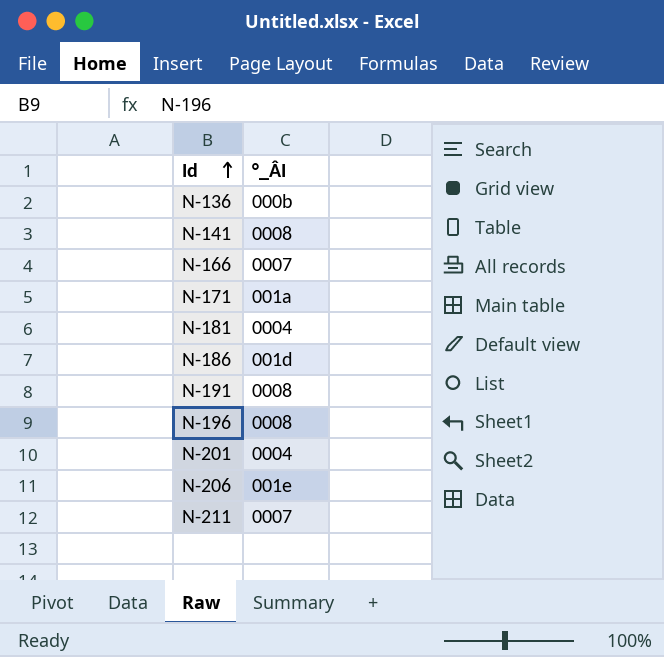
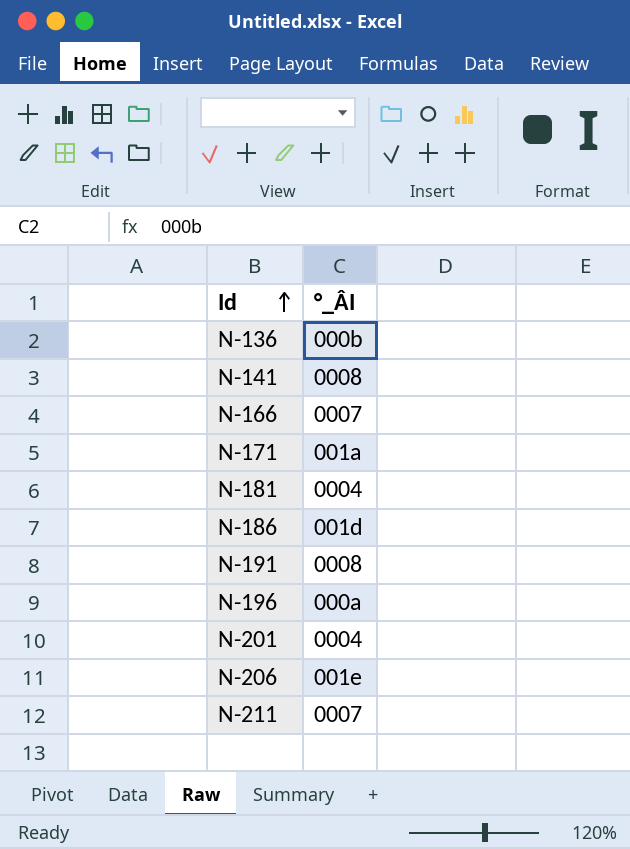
N-196 | °_ÂI: 0008 -> 000a

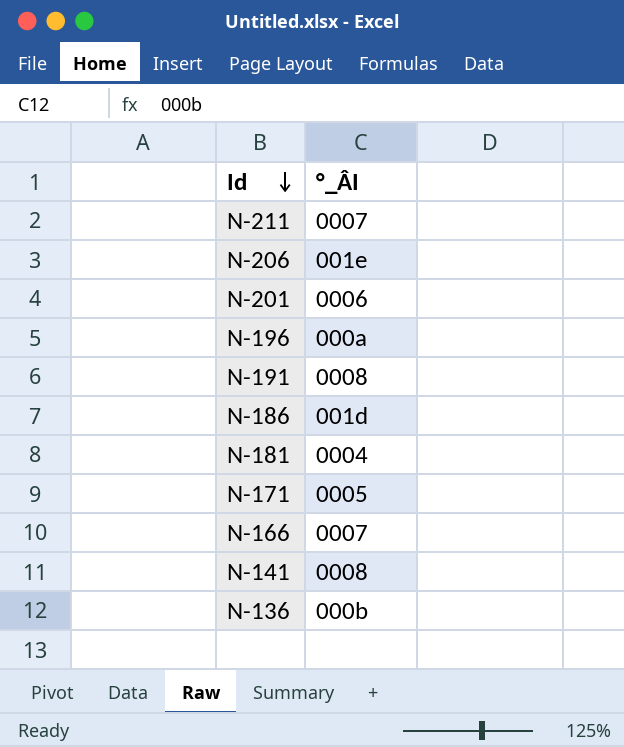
row order: Id ascending -> Id descending
N-201 | °_ÂI: 0004 -> 0006
N-171 | °_ÂI: 001a -> 0005

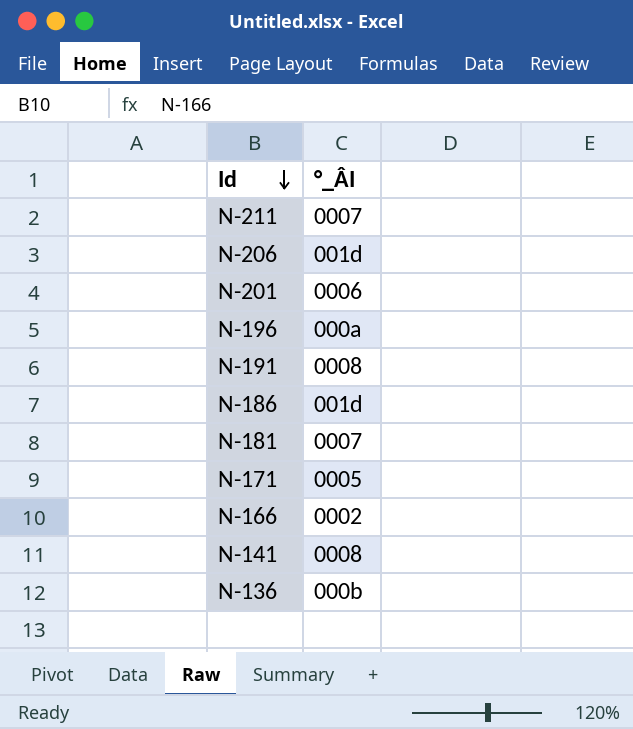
N-206 | °_ÂI: 001e -> 001d
N-181 | °_ÂI: 0004 -> 0007
N-166 | °_ÂI: 0007 -> 0002

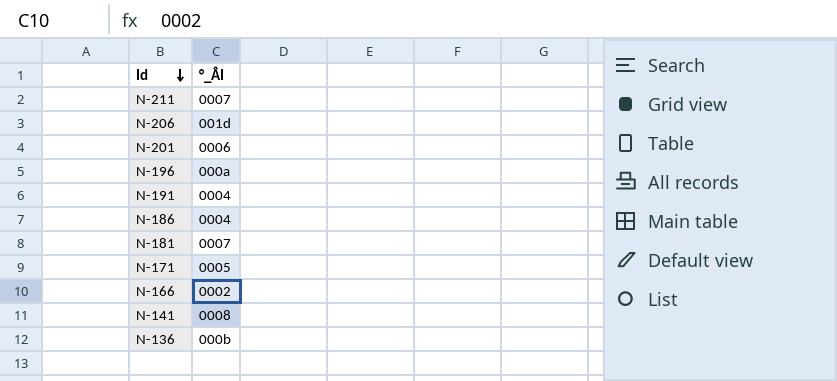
N-191 | °_ÂI: 0008 -> 0004
N-186 | °_ÂI: 001d -> 0004

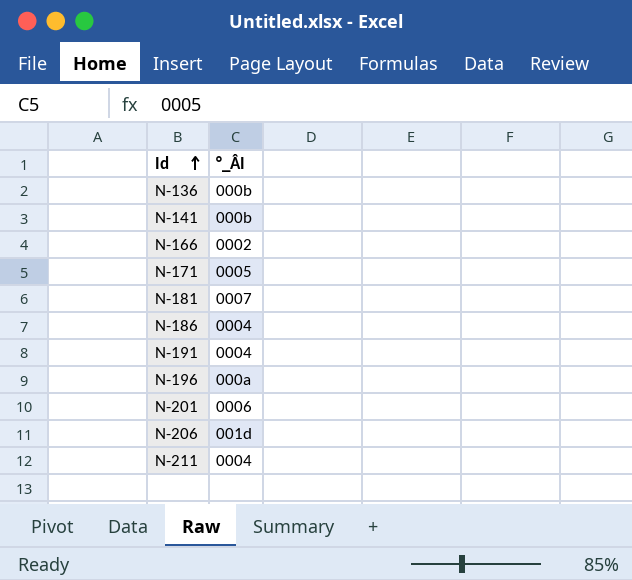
row order: Id descending -> Id ascending
N-141 | °_ÂI: 0008 -> 000b
N-211 | °_ÂI: 0007 -> 0004

